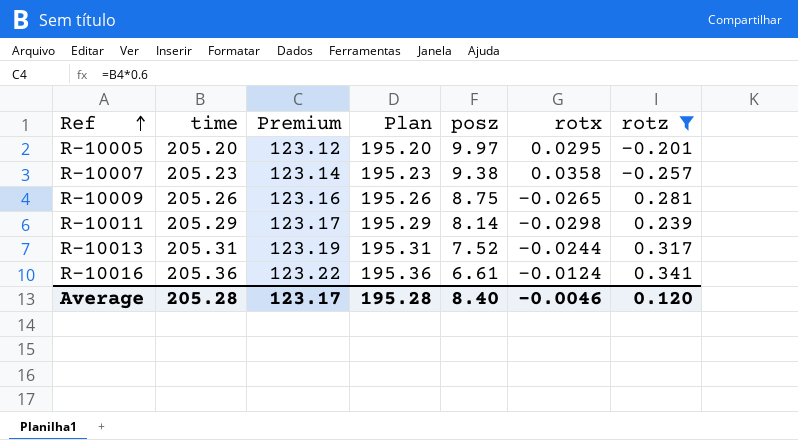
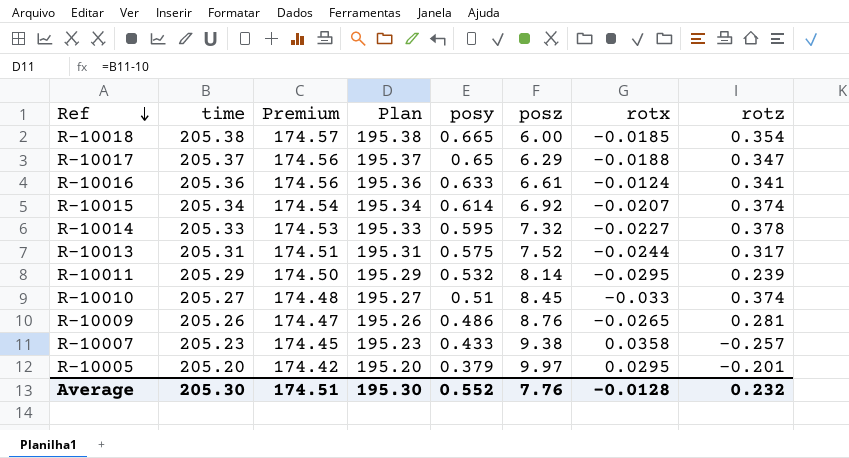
filter: rotz <= 0.341 -> none
row order: Ref ascending -> Ref descending
column Premium | formula: [time] * 0.6 -> [time] * 0.85
column posy | position: none -> 5
R-10011 | rotx: -0.0298 -> -0.0295
R-10009 | posz: 8.75 -> 8.76
Average | time: 205.28 -> 205.30
Average | Premium: 123.17 -> 174.51
Average | Plan: 195.28 -> 195.30
Average | posz: 8.40 -> 7.76
Average | rotx: -0.0046 -> -0.0128
Average | rotz: 0.120 -> 0.232

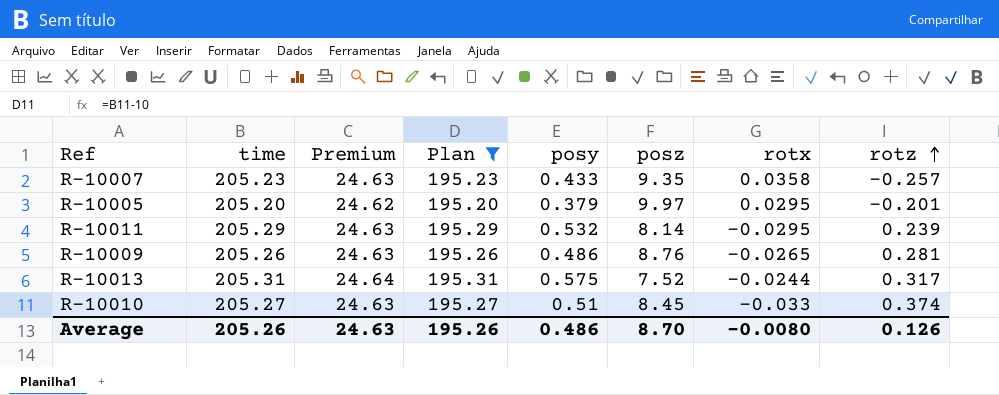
filter: none -> Plan <= 195.31
row order: Ref descending -> rotz ascending
column Premium | formula: [time] * 0.85 -> [time] * 0.12
R-10007 | posz: 9.38 -> 9.35
Average | time: 205.30 -> 205.26
Average | Premium: 174.51 -> 24.63
Average | Plan: 195.30 -> 195.26
Average | posy: 0.552 -> 0.486
Average | posz: 7.76 -> 8.70
Average | rotx: -0.0128 -> -0.0080
Average | rotz: 0.232 -> 0.126

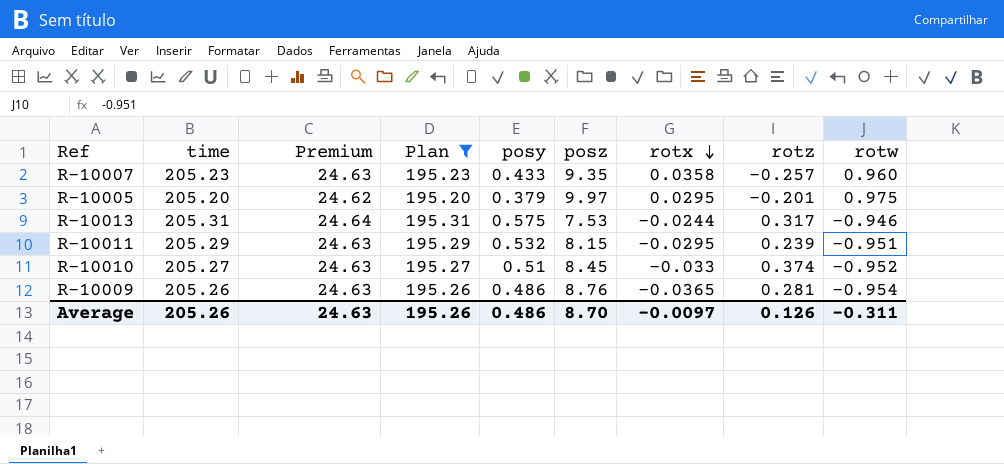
row order: rotz ascending -> rotx descending
column rotw | position: none -> 9
R-10013 | posz: 7.52 -> 7.53
R-10011 | posz: 8.14 -> 8.15
R-10009 | rotx: -0.0265 -> -0.0365
Average | rotx: -0.0080 -> -0.0097

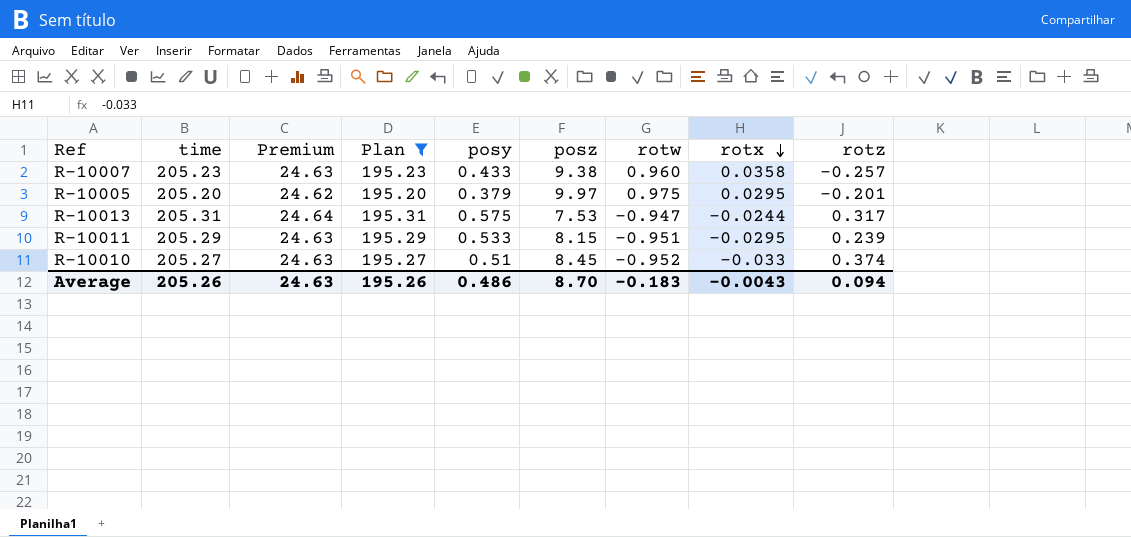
column rotw | position: 9 -> 7
row R-10009: 205.26 | 24.63 | 195.26 | 0.486 | 8.76 | -0.0365 | 0.281 | -0.954 -> none
R-10007 | posz: 9.35 -> 9.38
R-10013 | rotw: -0.946 -> -0.947
R-10011 | posy: 0.532 -> 0.533
Average | rotw: -0.311 -> -0.183
Average | rotx: -0.0097 -> -0.0043
Average | rotz: 0.126 -> 0.094

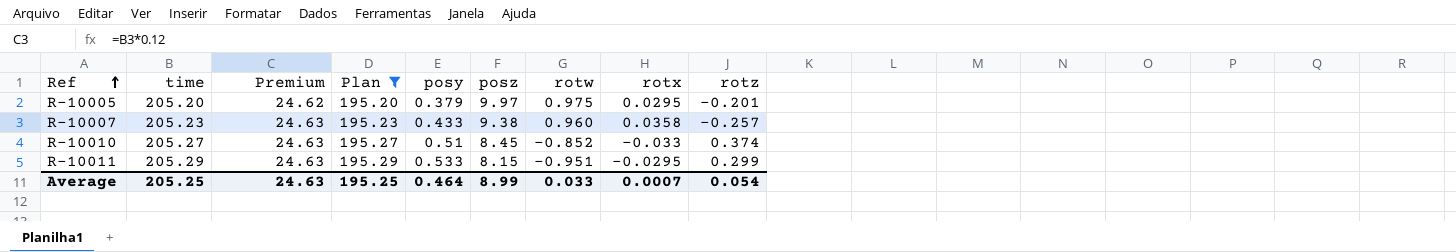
row order: rotx descending -> Ref ascending
row R-10013: 205.31 | 24.64 | 195.31 | 0.575 | 7.53 | -0.947 | -0.0244 | 0.317 -> none
R-10010 | rotw: -0.952 -> -0.852
R-10011 | rotz: 0.239 -> 0.299
Average | time: 205.26 -> 205.25
Average | Plan: 195.26 -> 195.25
Average | posy: 0.486 -> 0.464
Average | posz: 8.70 -> 8.99
Average | rotw: -0.183 -> 0.033
Average | rotx: -0.0043 -> 0.0007
Average | rotz: 0.094 -> 0.054

